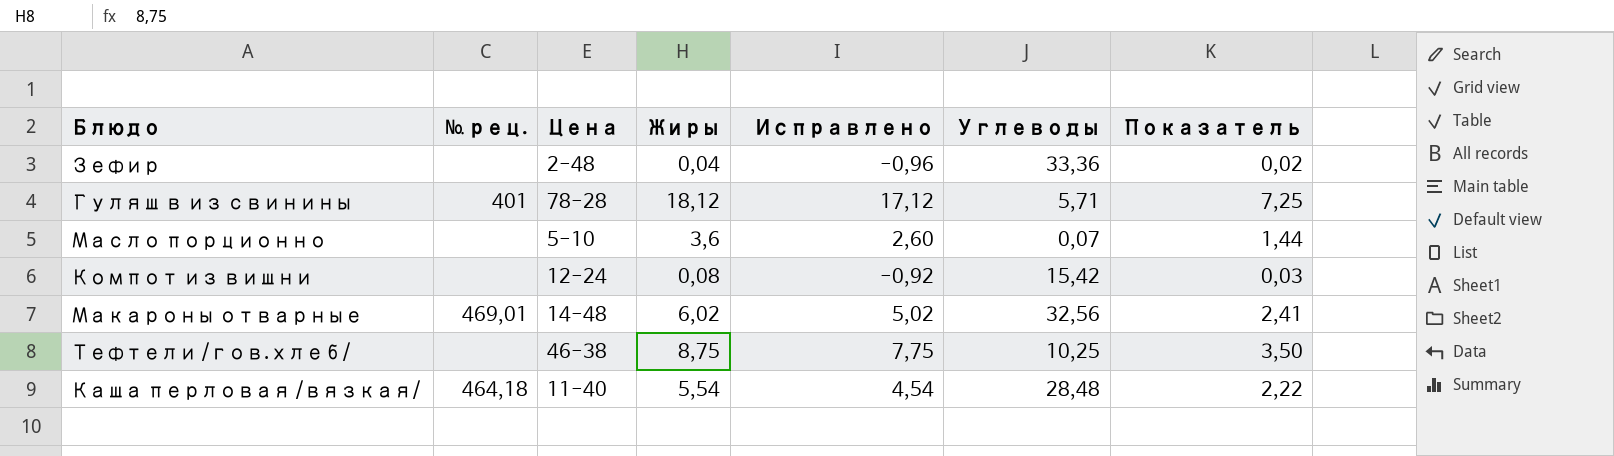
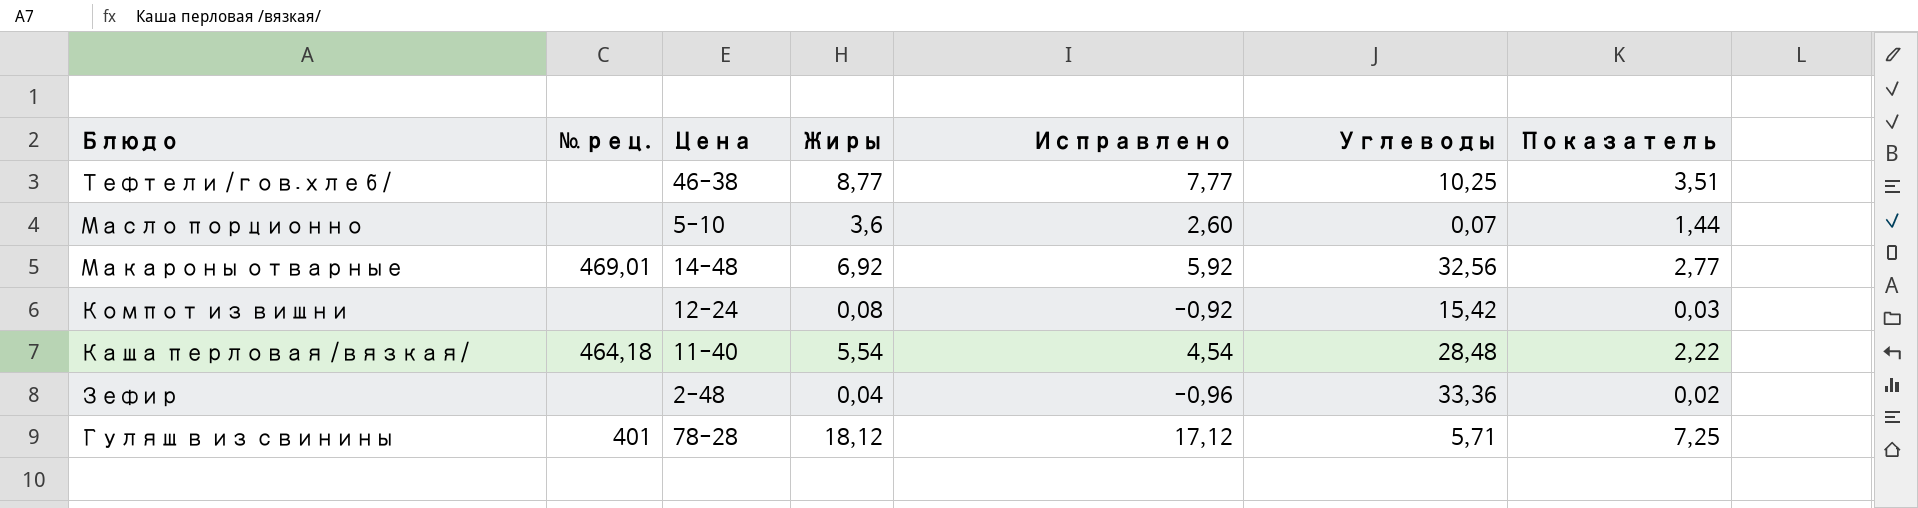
row order: none -> Блюдо descending
Тефтели /гов.хлеб/ | Жиры: 8,75 -> 8,77
Тефтели /гов.хлеб/ | Исправлено: 7,75 -> 7,77
Тефтели /гов.хлеб/ | Показатель: 3,50 -> 3,51
Макароны отварные | Жиры: 6,02 -> 6,92
Макароны отварные | Исправлено: 5,02 -> 5,92
Макароны отварные | Показатель: 2,41 -> 2,77

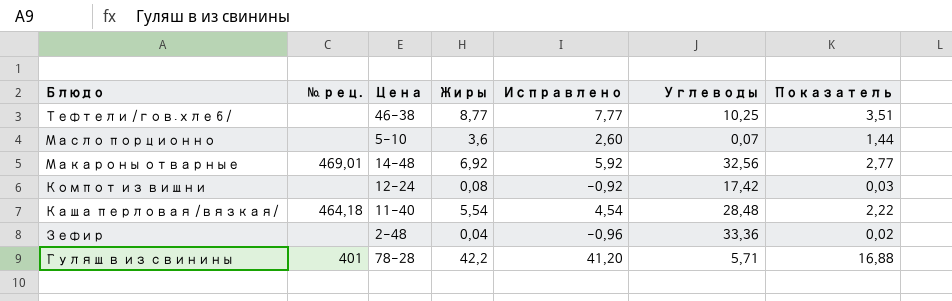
Компот из вишни | Углеводы: 15,42 -> 17,42
Гуляш в из свинины | Жиры: 18,12 -> 42,2
Гуляш в из свинины | Исправлено: 17,12 -> 41,20
Гуляш в из свинины | Показатель: 7,25 -> 16,88

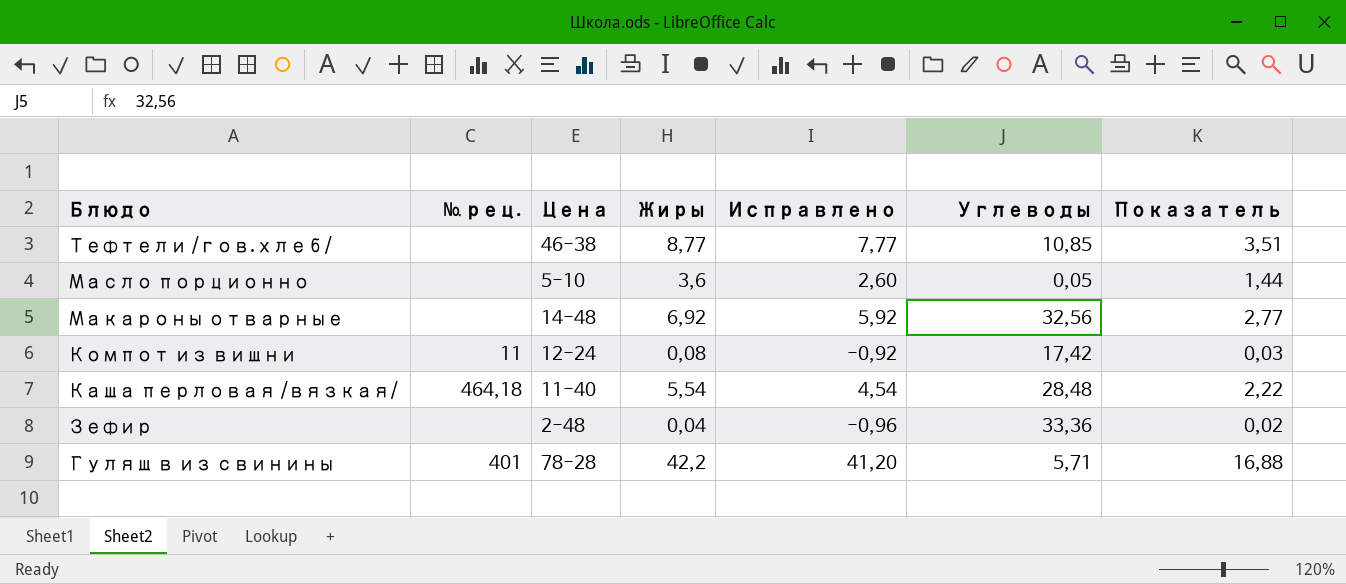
Тефтели /гов.хлеб/ | Углеводы: 10,25 -> 10,85
Масло порционно | Углеводы: 0,07 -> 0,05
Макароны отварные | № рец.: 469,01 -> none
Компот из вишни | № рец.: none -> 11

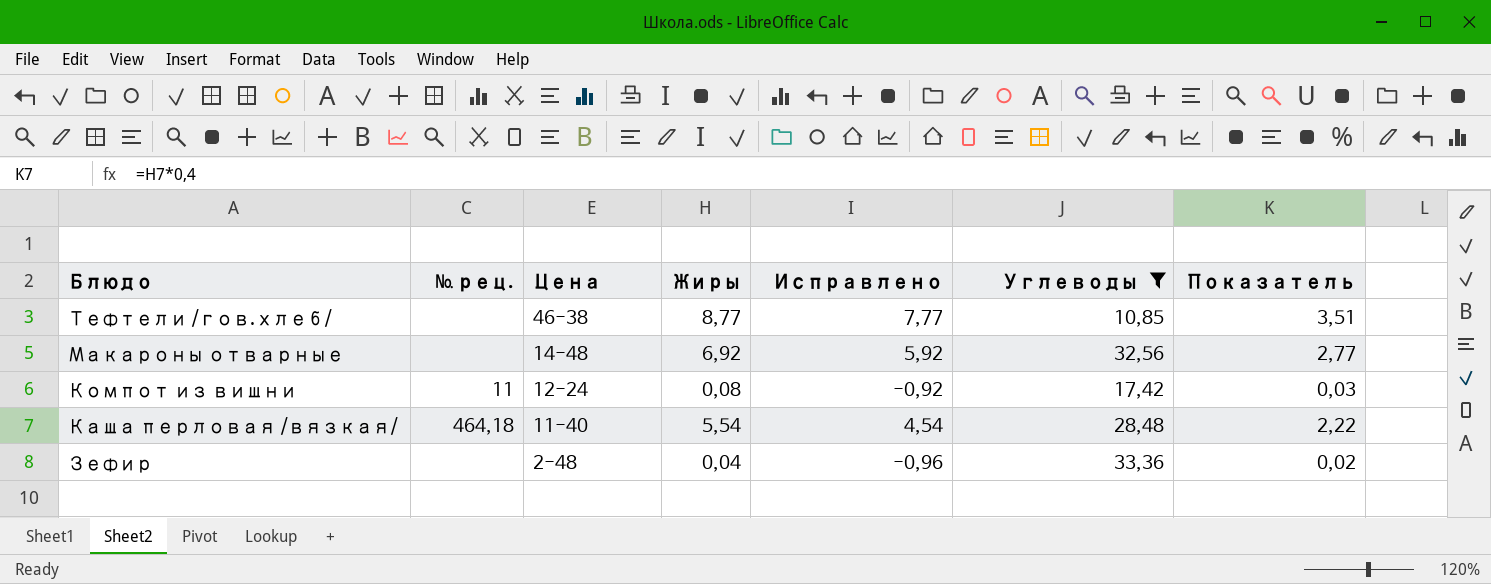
filter: none -> Углеводы >= 10,85

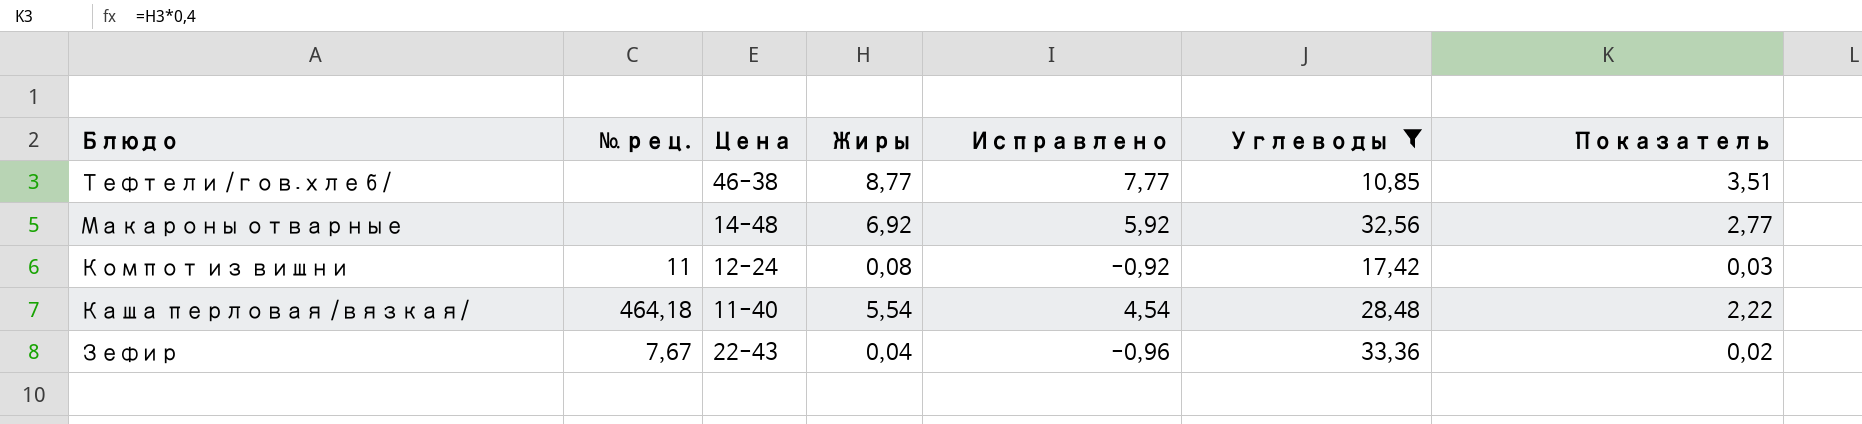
Зефир | № рец.: none -> 7,67
Зефир | Цена: 2-48 -> 22-43

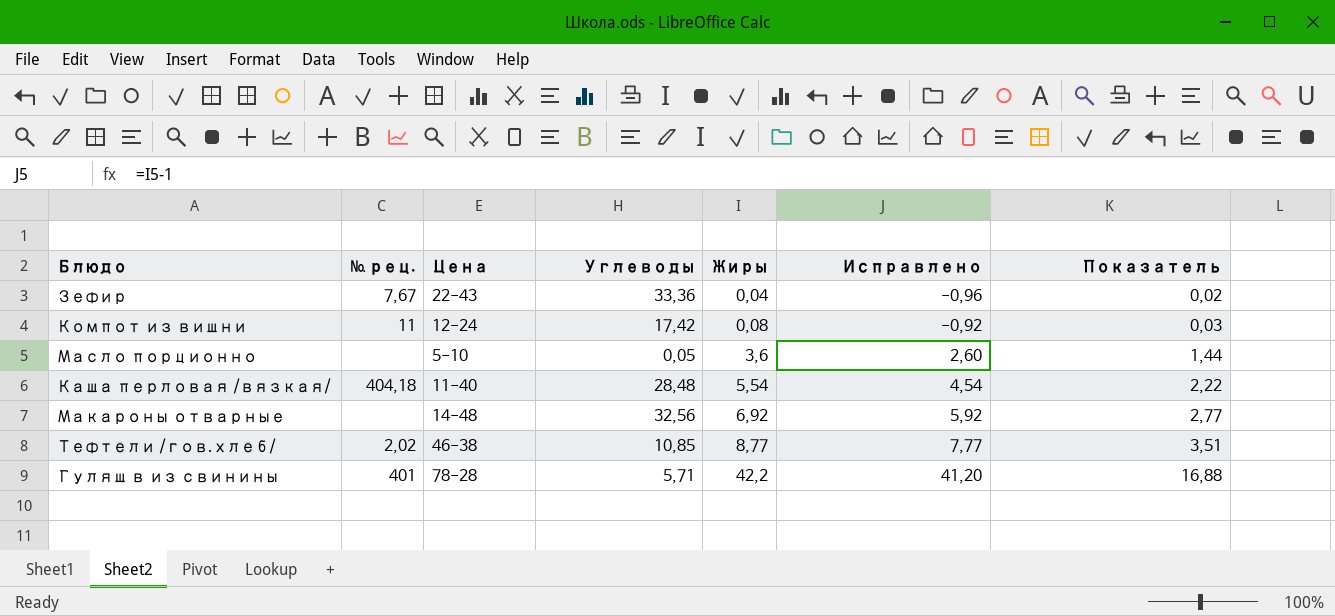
filter: Углеводы >= 10,85 -> none
row order: Блюдо descending -> Жиры ascending
column Углеводы | position: 6 -> 4
Каша перловая /вязкая/ | № рец.: 464,18 -> 404,18
Тефтели /гов.хлеб/ | № рец.: none -> 2,02

